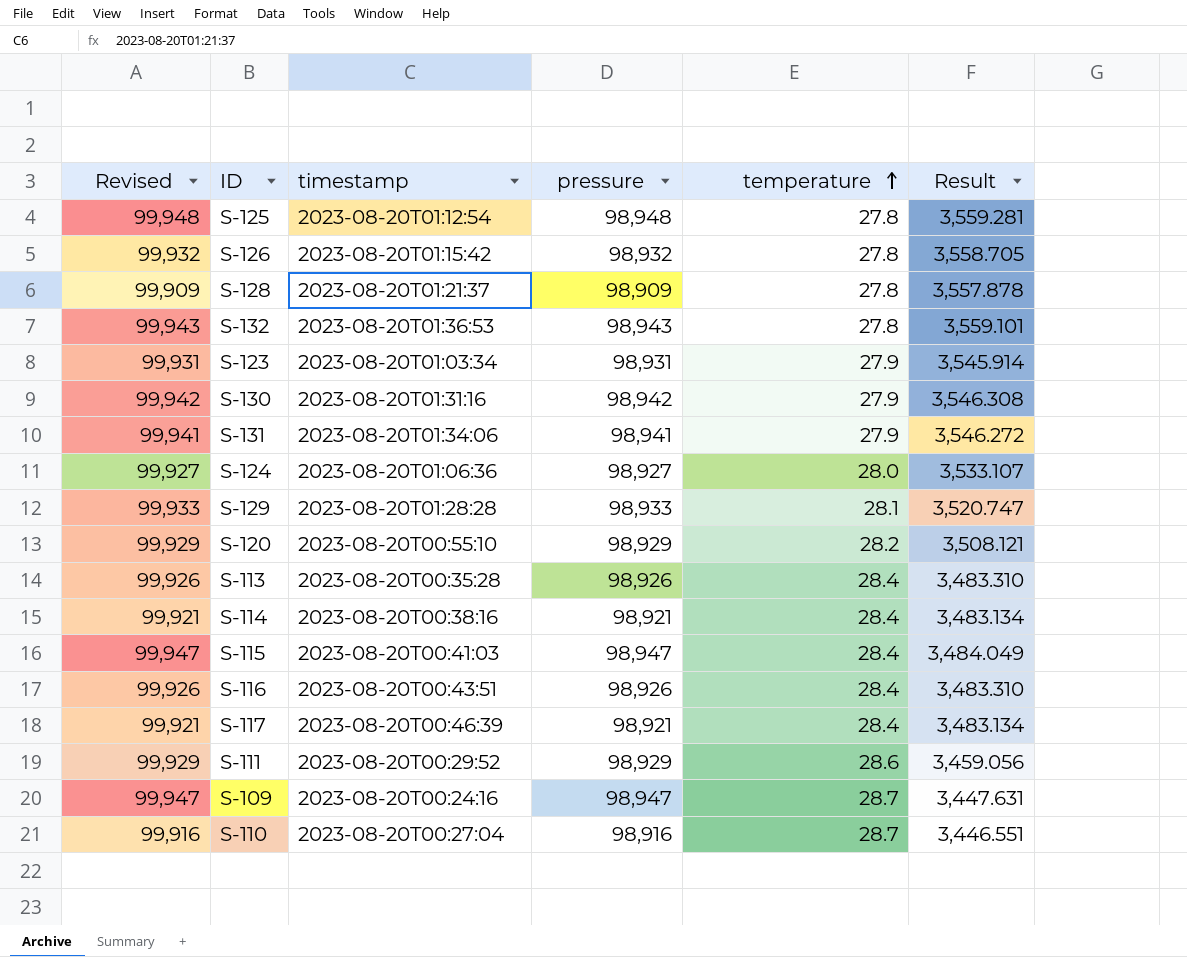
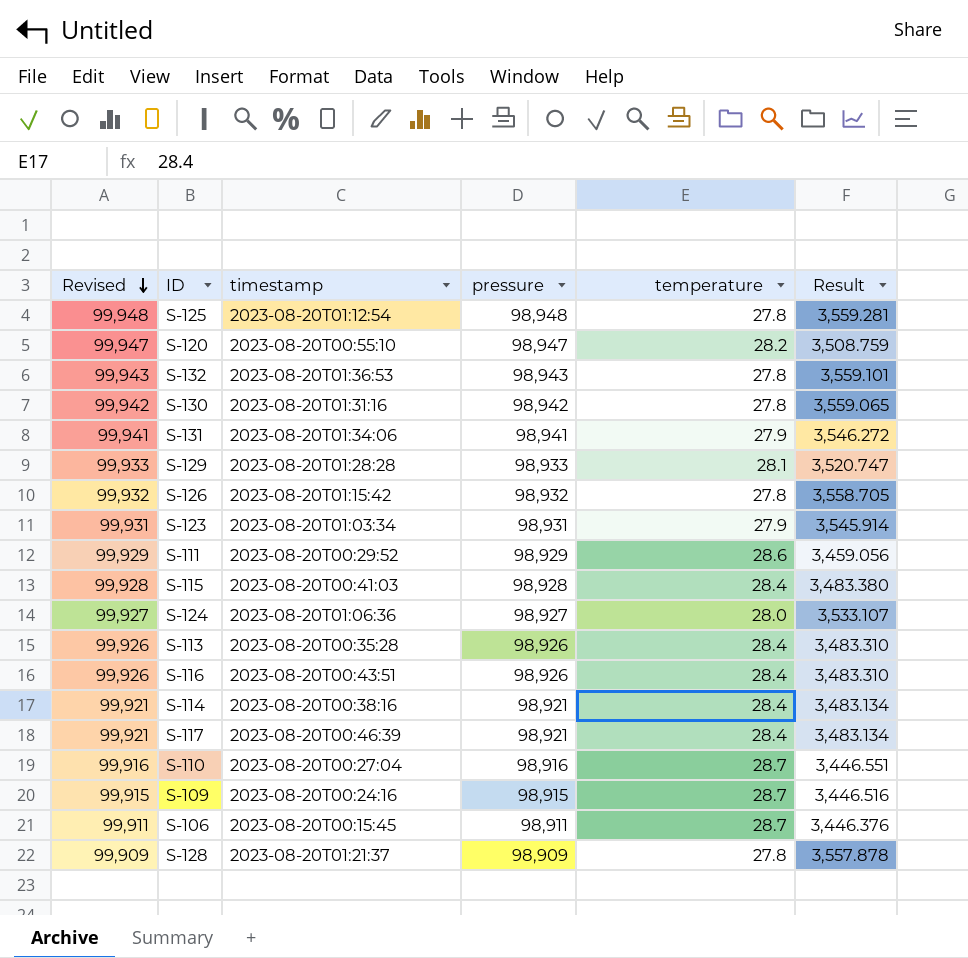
row order: temperature ascending -> Revised descending
S-120 | Revised: 99,929 -> 99,947
S-120 | pressure: 98,929 -> 98,947
S-120 | Result: 3,508.121 -> 3,508.759
S-130 | temperature: 27.9 -> 27.8
S-130 | Result: 3,546.308 -> 3,559.065
S-115 | Revised: 99,947 -> 99,928
S-115 | pressure: 98,947 -> 98,928
S-115 | Result: 3,484.049 -> 3,483.380
S-109 | Revised: 99,947 -> 99,915
S-109 | pressure: 98,947 -> 98,915
S-109 | Result: 3,447.631 -> 3,446.516
row S-106: none -> 99,911 | 2023-08-20T00:15:45 | 98,911 | 28.7 | 3,446.376

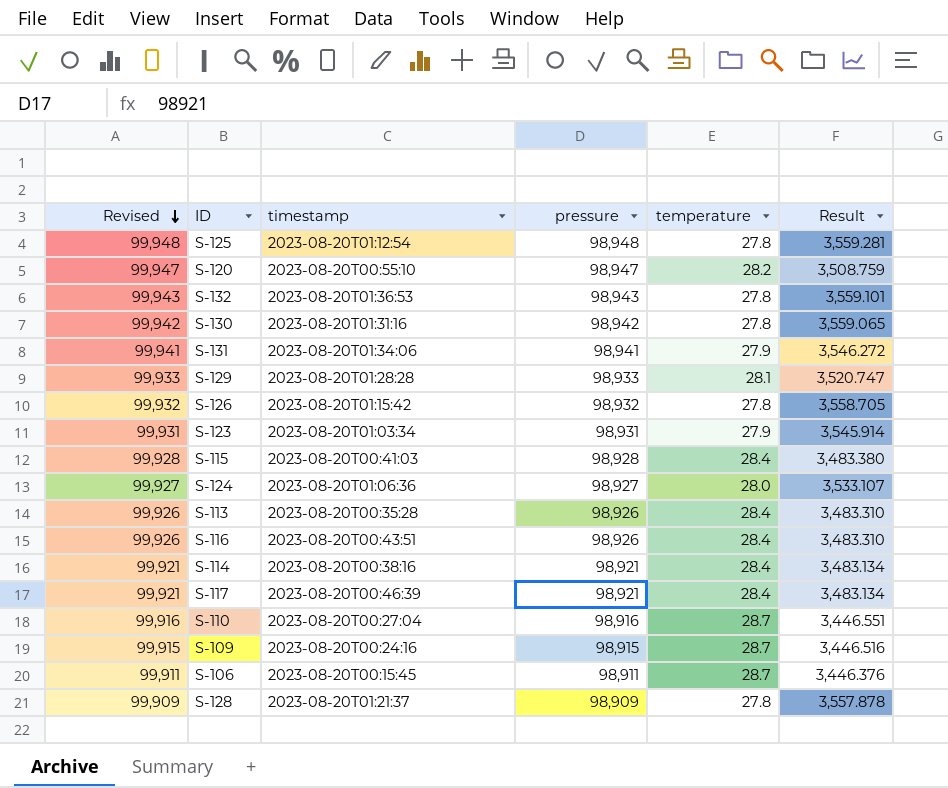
row S-111: 99,929 | 2023-08-20T00:29:52 | 98,929 | 28.6 | 3,459.056 -> none

